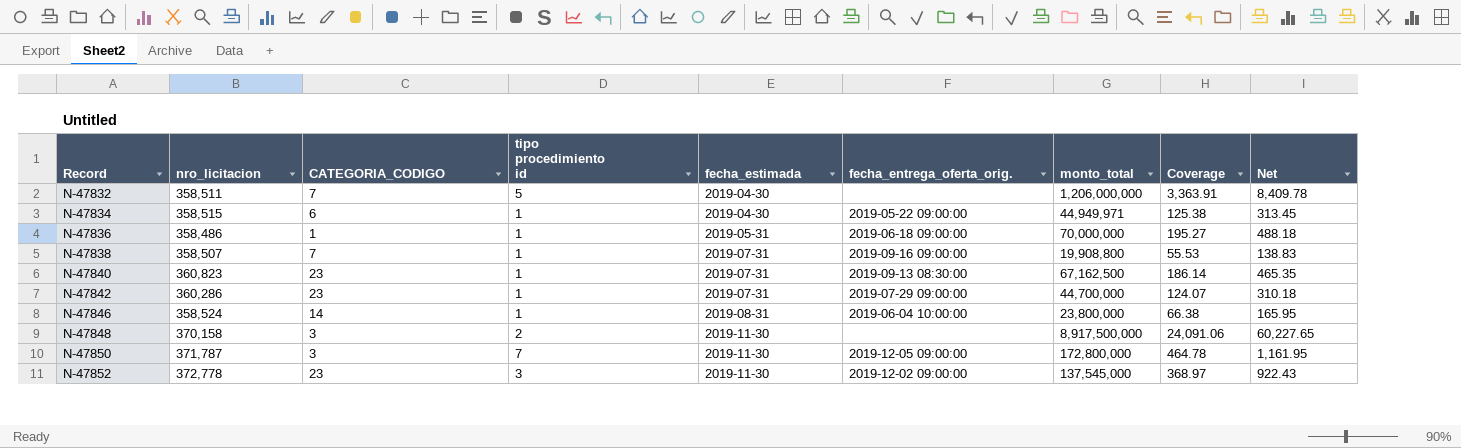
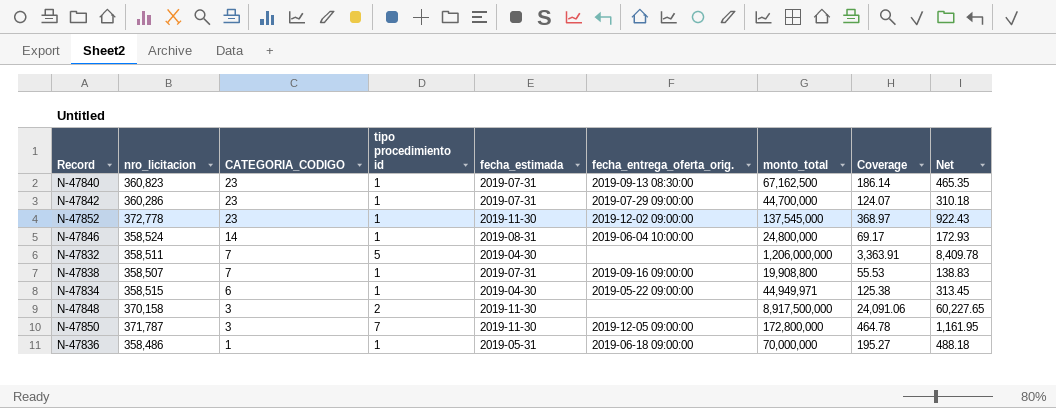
row order: Record ascending -> CATEGORIA_CODIGO descending
N-47852 | tipo procedimiento id: 3 -> 1
N-47846 | monto_total: 23,800,000 -> 24,800,000
N-47846 | Coverage: 66.38 -> 69.17
N-47846 | Net: 165.95 -> 172.93

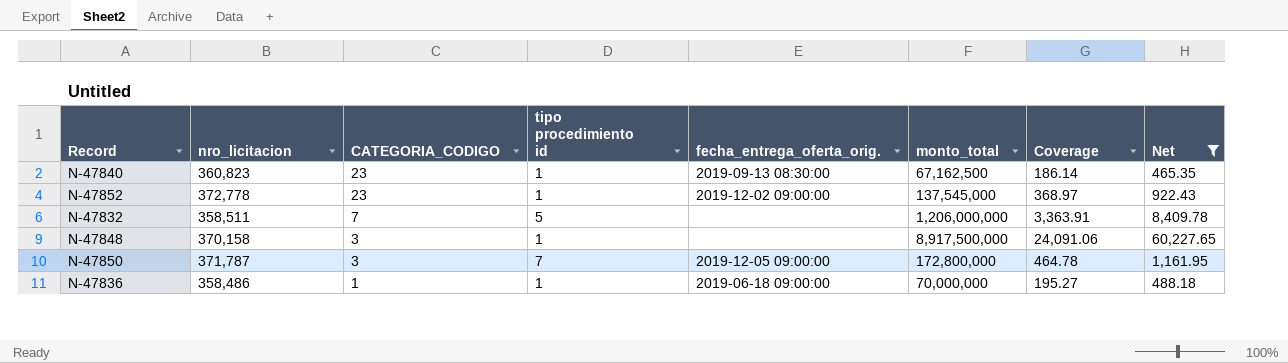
filter: none -> Net >= 465.35
column fecha_estimada | position: 5 -> none
N-47848 | tipo procedimiento id: 2 -> 1

